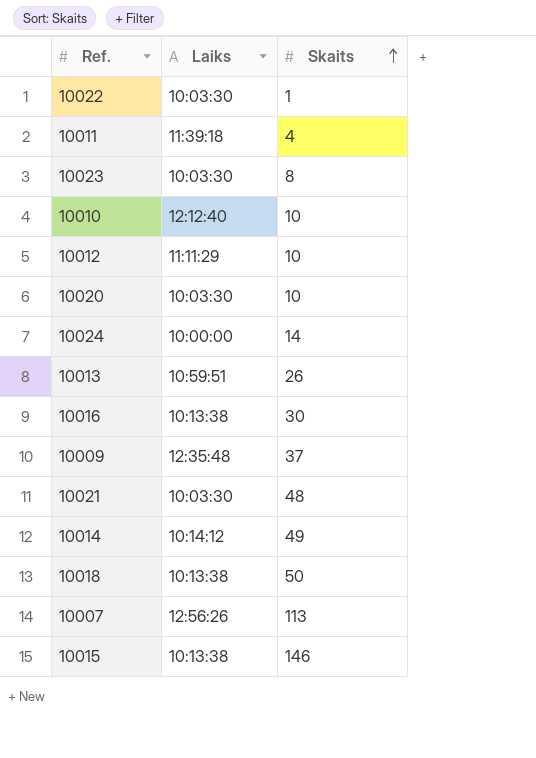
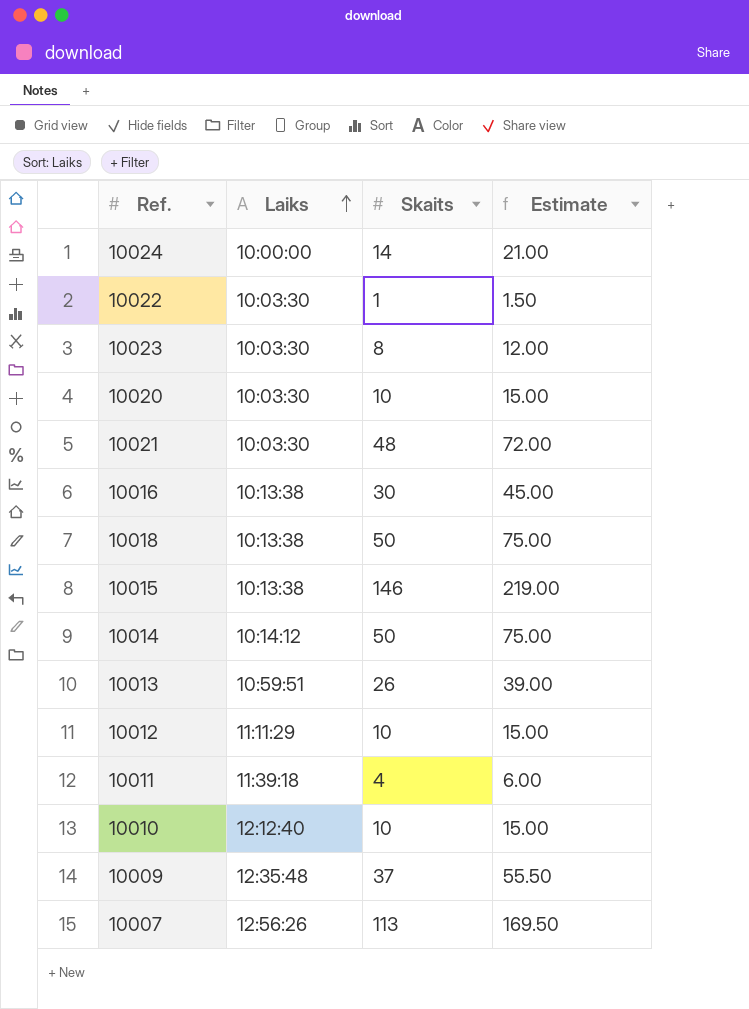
row order: Skaits ascending -> Laiks ascending
column Estimate | formula: none -> [Skaits] * 1.5
10014 | Skaits: 49 -> 50

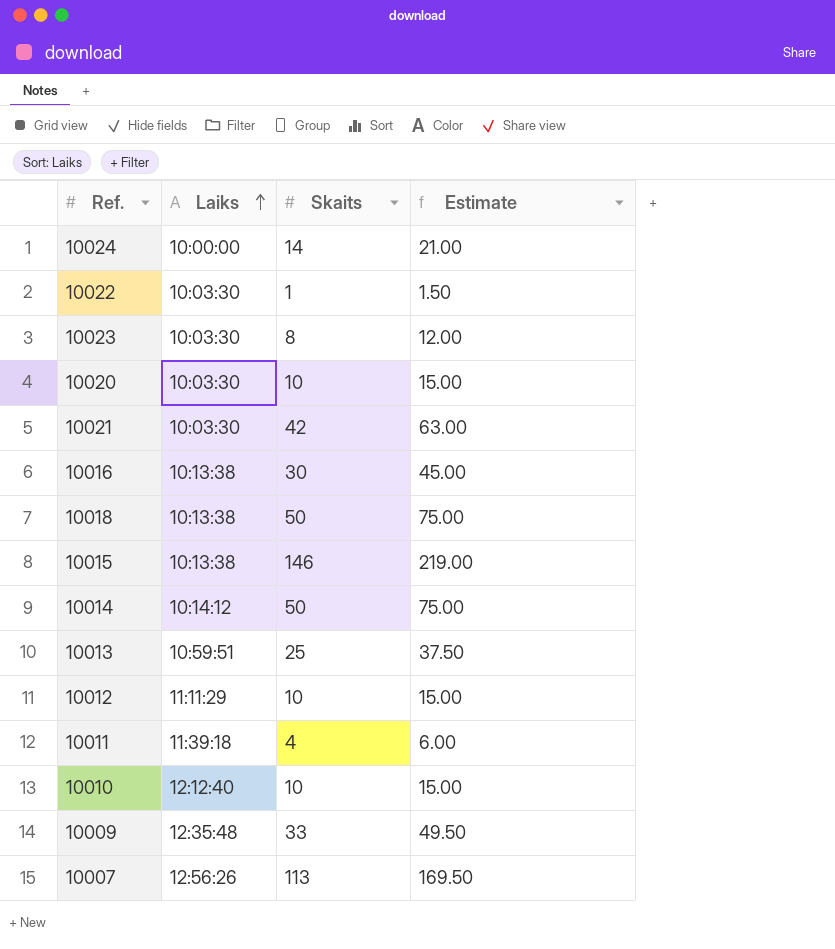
10021 | Skaits: 48 -> 42
10021 | Estimate: 72.00 -> 63.00
10013 | Skaits: 26 -> 25
10013 | Estimate: 39.00 -> 37.50
10009 | Skaits: 37 -> 33
10009 | Estimate: 55.50 -> 49.50

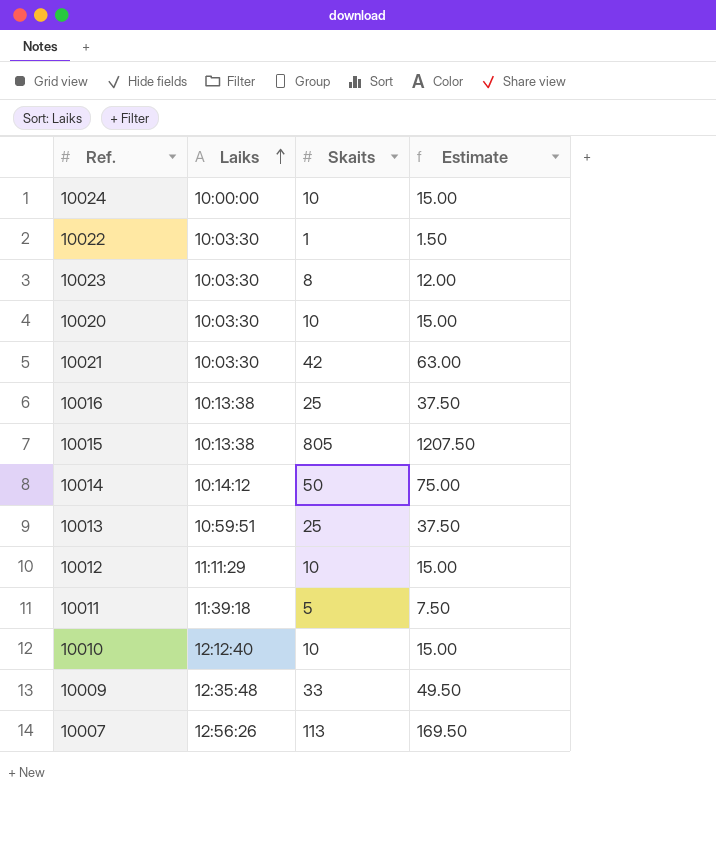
row 10018: 10:13:38 | 50 | 75.00 -> none
10024 | Skaits: 14 -> 10
10024 | Estimate: 21.00 -> 15.00
10016 | Skaits: 30 -> 25
10016 | Estimate: 45.00 -> 37.50
10015 | Skaits: 146 -> 805
10015 | Estimate: 219.00 -> 1207.50
10011 | Skaits: 4 -> 5
10011 | Estimate: 6.00 -> 7.50

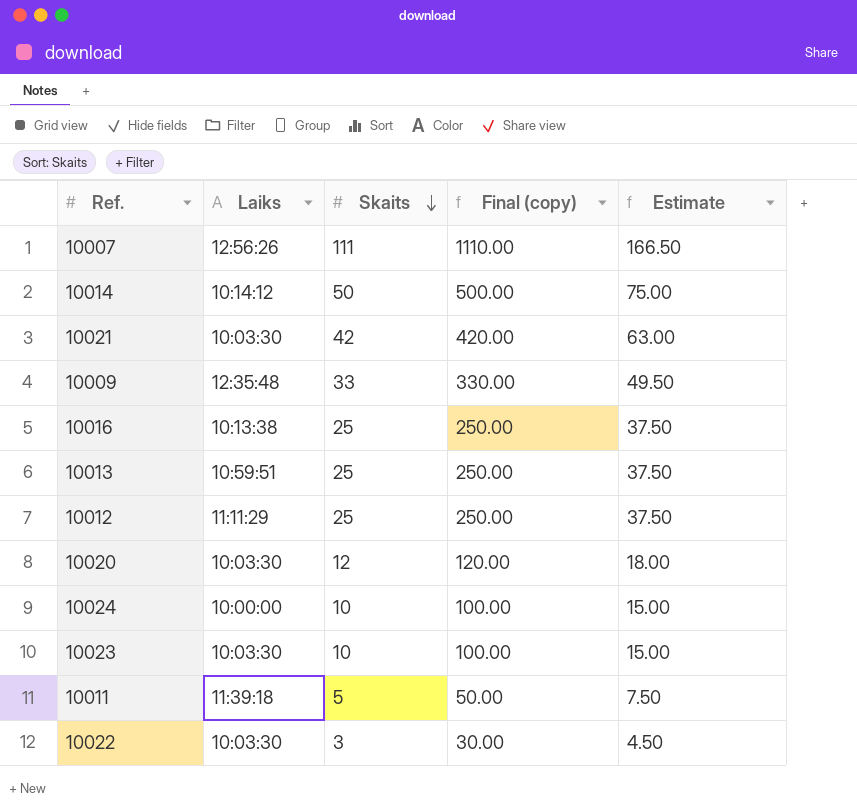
row order: Laiks ascending -> Skaits descending
column Final (copy) | formula: none -> [Skaits] * 10
row 10015: 10:13:38 | 805 | 1207.50 -> none
row 10010: 12:12:40 | 10 | 15.00 -> none
10007 | Skaits: 113 -> 111
10007 | Estimate: 169.50 -> 166.50
10012 | Skaits: 10 -> 25
10012 | Estimate: 15.00 -> 37.50
10020 | Skaits: 10 -> 12
10020 | Estimate: 15.00 -> 18.00
10023 | Skaits: 8 -> 10
10023 | Estimate: 12.00 -> 15.00
10022 | Skaits: 1 -> 3
10022 | Estimate: 1.50 -> 4.50

